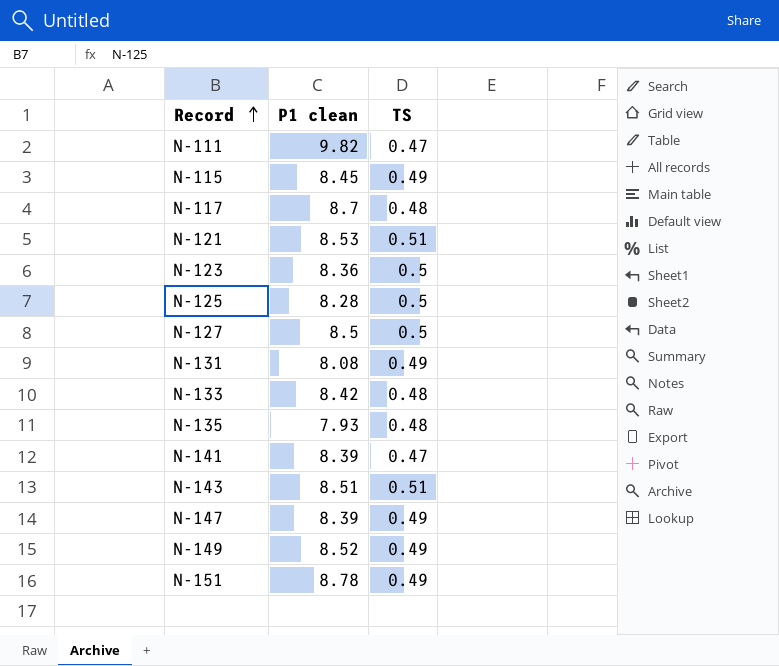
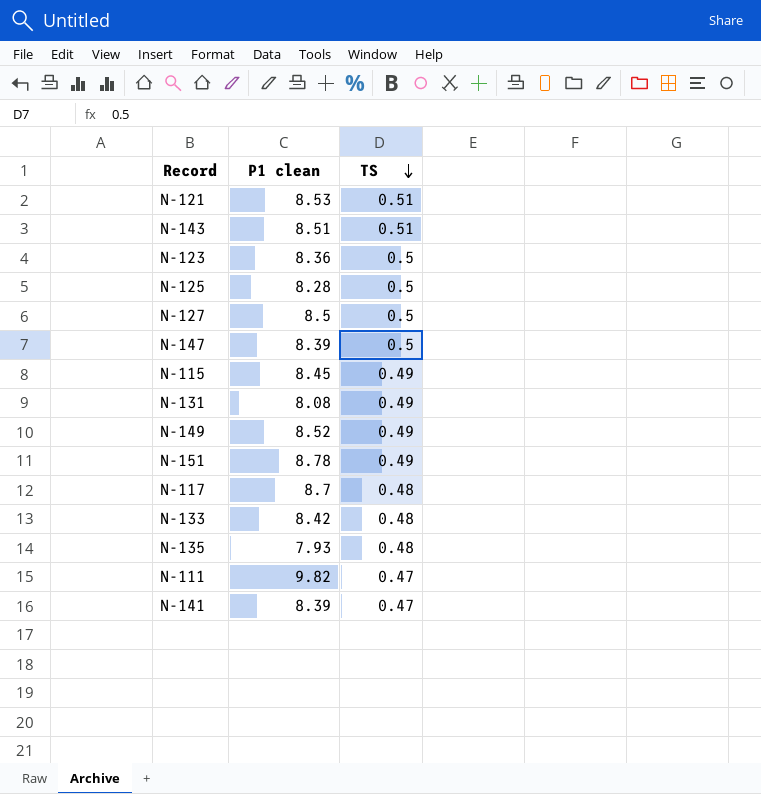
row order: Record ascending -> TS descending
N-147 | TS: 0.49 -> 0.5

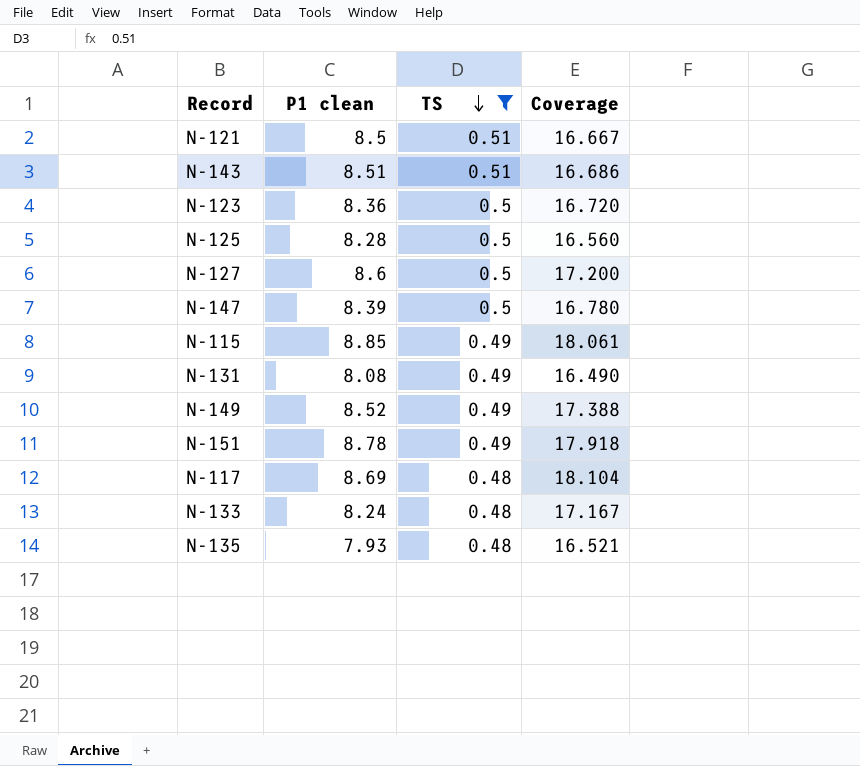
filter: none -> TS != 0.47
column Coverage | formula: none -> [P1 clean] / [TS]
N-121 | P1 clean: 8.53 -> 8.5
N-127 | P1 clean: 8.5 -> 8.6
N-115 | P1 clean: 8.45 -> 8.85
N-117 | P1 clean: 8.7 -> 8.69
N-133 | P1 clean: 8.42 -> 8.24

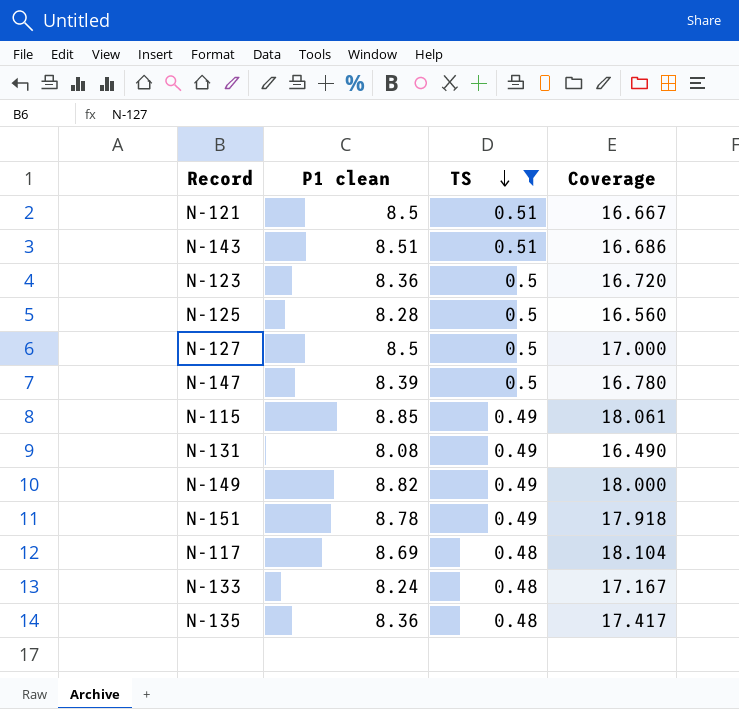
N-127 | P1 clean: 8.6 -> 8.5
N-127 | Coverage: 17.200 -> 17.000
N-149 | P1 clean: 8.52 -> 8.82
N-149 | Coverage: 17.388 -> 18.000
N-135 | P1 clean: 7.93 -> 8.36
N-135 | Coverage: 16.521 -> 17.417

